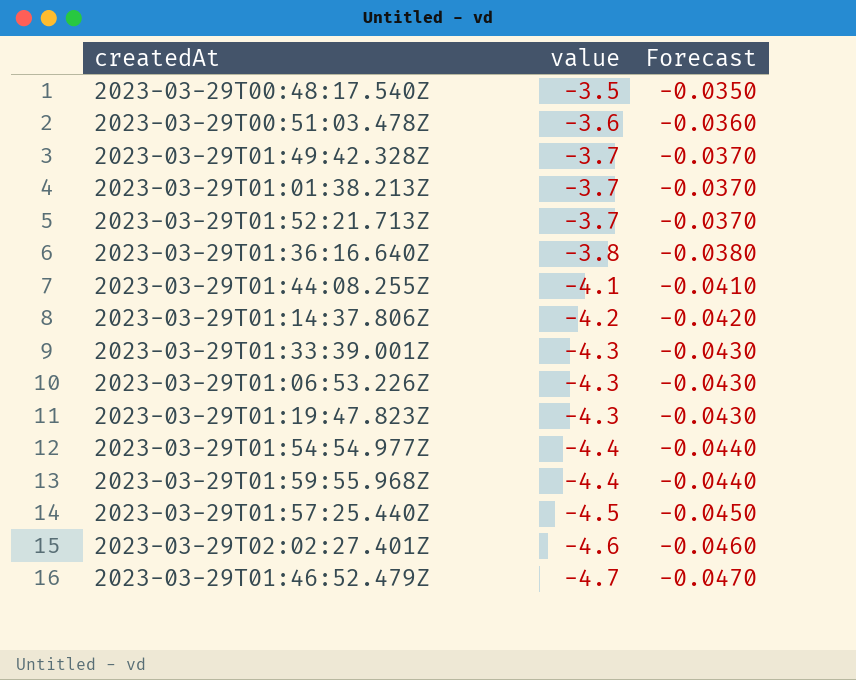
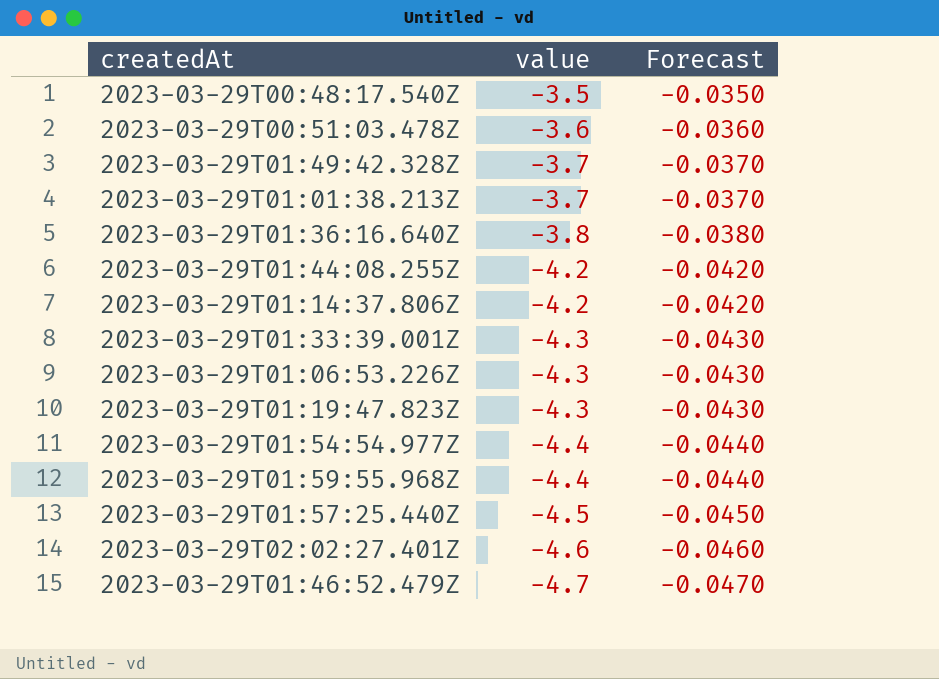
row 2023-03-29T01:52:21.713Z: -3.7 | -0.0370 -> none
2023-03-29T01:44:08.255Z | value: -4.1 -> -4.2
2023-03-29T01:44:08.255Z | Forecast: -0.0410 -> -0.0420

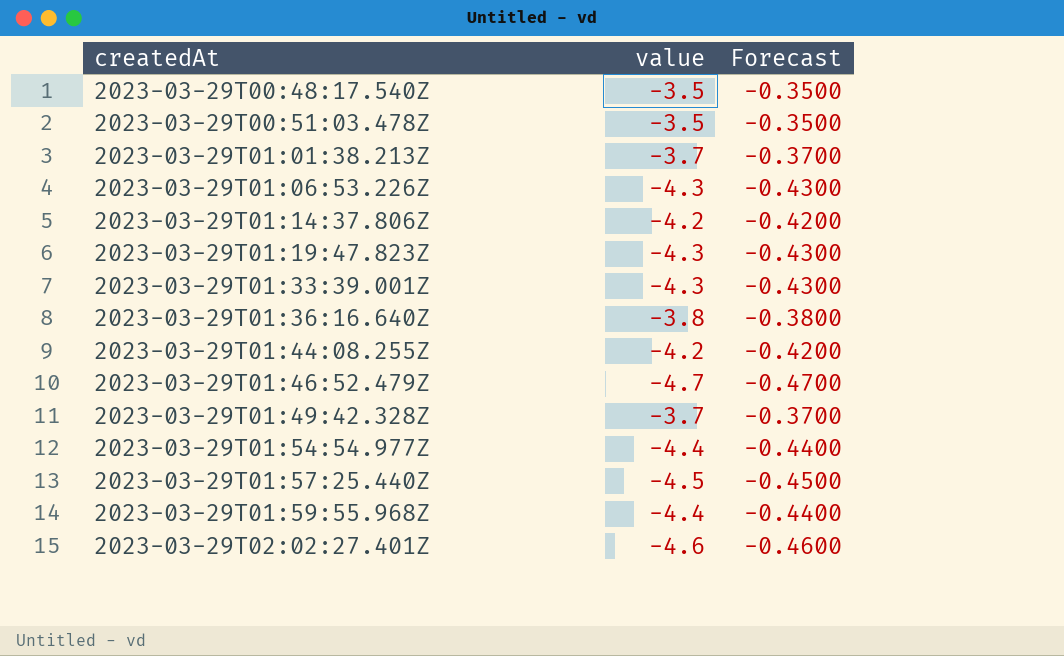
row order: value descending -> createdAt ascending
column Forecast | formula: [value] * 0.01 -> [value] * 0.1
2023-03-29T00:51:03.478Z | value: -3.6 -> -3.5

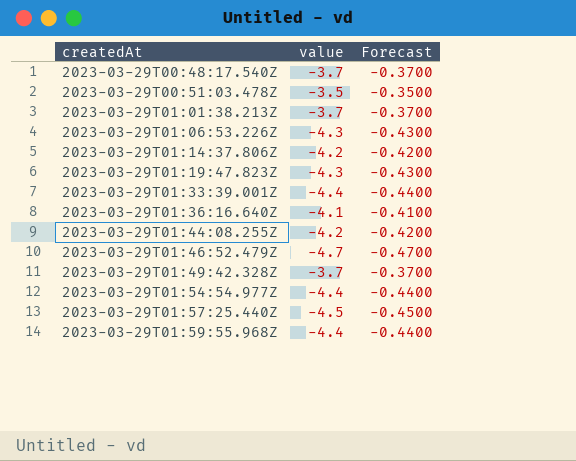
row 2023-03-29T02:02:27.401Z: -4.6 | -0.4600 -> none
2023-03-29T00:48:17.540Z | value: -3.5 -> -3.7
2023-03-29T00:48:17.540Z | Forecast: -0.3500 -> -0.3700
2023-03-29T01:33:39.001Z | value: -4.3 -> -4.4
2023-03-29T01:33:39.001Z | Forecast: -0.4300 -> -0.4400
2023-03-29T01:36:16.640Z | value: -3.8 -> -4.1
2023-03-29T01:36:16.640Z | Forecast: -0.3800 -> -0.4100

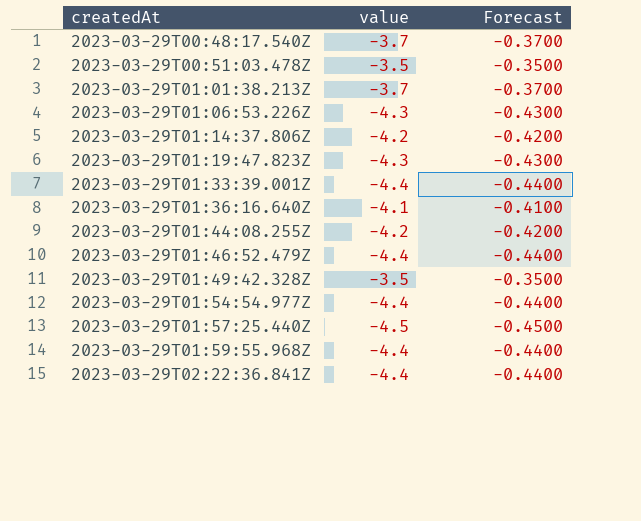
2023-03-29T01:46:52.479Z | value: -4.7 -> -4.4
2023-03-29T01:46:52.479Z | Forecast: -0.4700 -> -0.4400
2023-03-29T01:49:42.328Z | value: -3.7 -> -3.5
2023-03-29T01:49:42.328Z | Forecast: -0.3700 -> -0.3500
row 2023-03-29T02:22:36.841Z: none -> -4.4 | -0.4400

